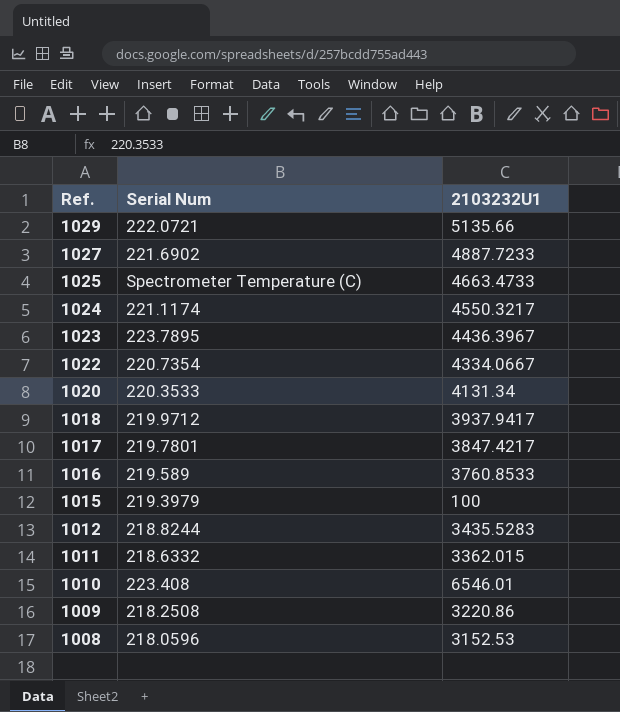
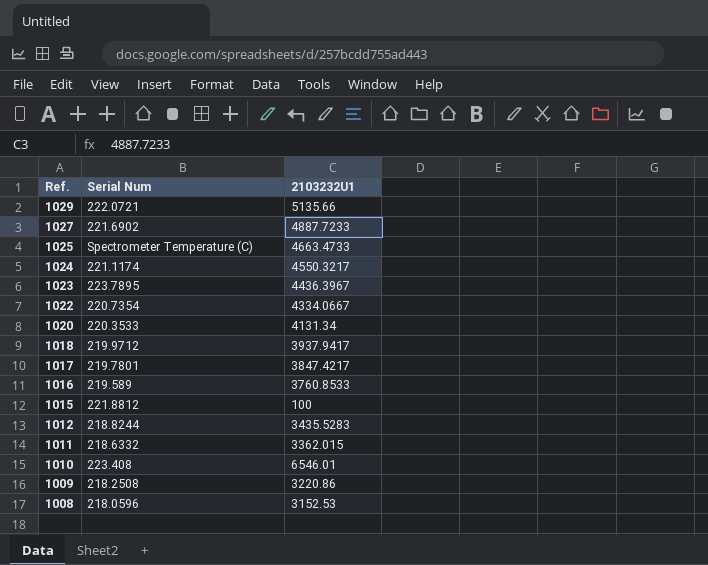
1015 | Serial Num: 219.3979 -> 221.8812

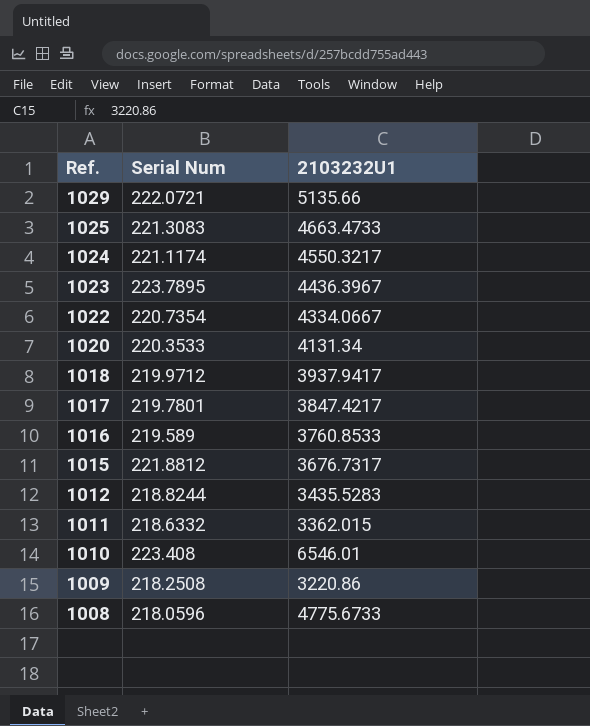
row 1027: 221.6902 | 4887.7233 -> none
1025 | Serial Num: Spectrometer Temperature (C) -> 221.3083
1015 | 2103232U1: 100 -> 3676.7317
1008 | 2103232U1: 3152.53 -> 4775.6733

